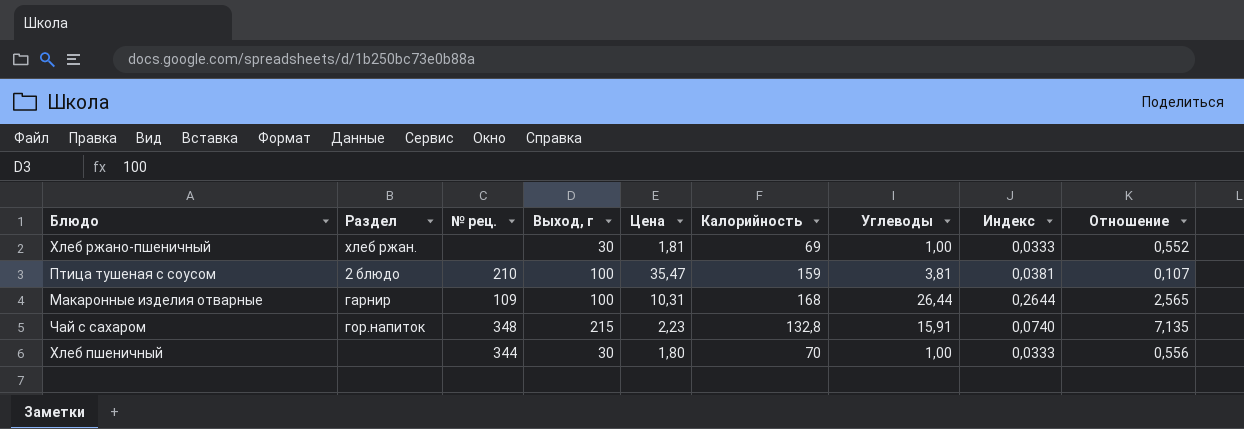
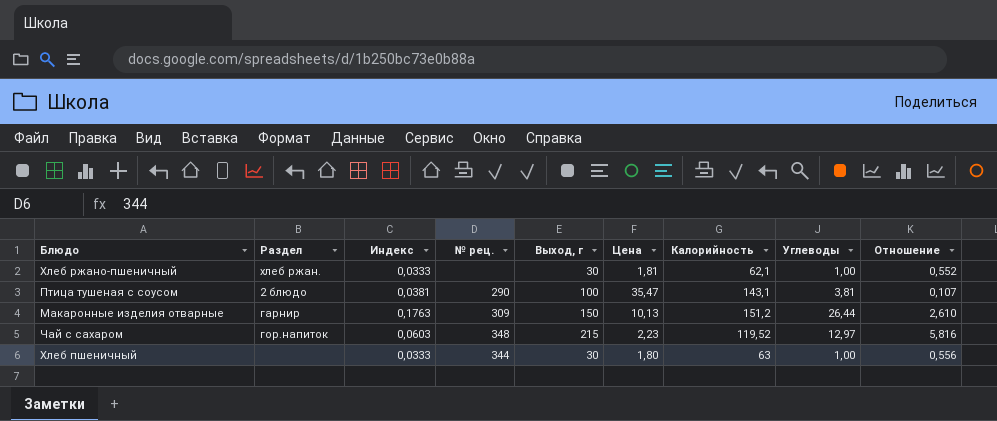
column Индекс | position: 8 -> 3
Хлеб ржано-пшеничный | Калорийность: 69 -> 62,1
Птица тушеная с соусом | № рец.: 210 -> 290
Птица тушеная с соусом | Калорийность: 159 -> 143,1
Макаронные изделия отварные | Индекс: 0,2644 -> 0,1763
Макаронные изделия отварные | № рец.: 109 -> 309
Макаронные изделия отварные | Выход, г: 100 -> 150
Макаронные изделия отварные | Цена: 10,31 -> 10,13
Макаронные изделия отварные | Калорийность: 168 -> 151,2
Макаронные изделия отварные | Отношение: 2,565 -> 2,610
Чай с сахаром | Индекс: 0,0740 -> 0,0603
Чай с сахаром | Калорийность: 132,8 -> 119,52
Чай с сахаром | Углеводы: 15,91 -> 12,97
Чай с сахаром | Отношение: 7,135 -> 5,816
Хлеб пшеничный | Калорийность: 70 -> 63

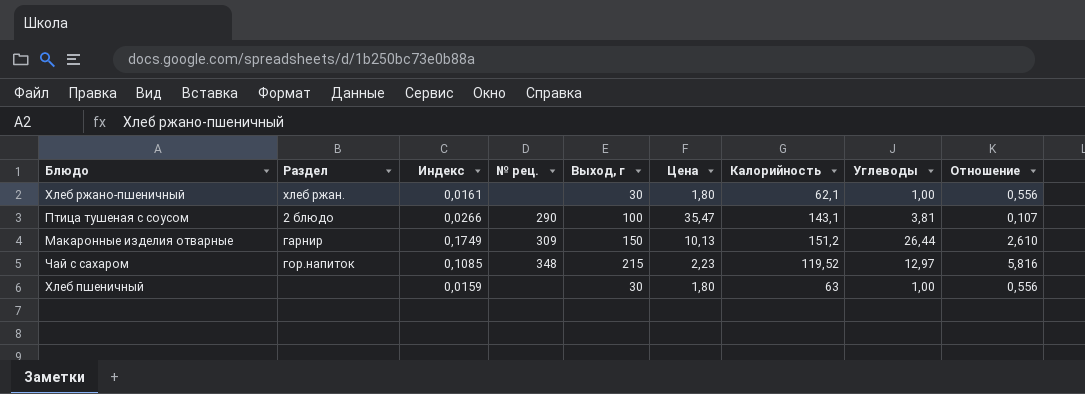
column Индекс | formula: [Углеводы] / [Выход, г] -> [Углеводы] / [Калорийность]
Хлеб ржано-пшеничный | Цена: 1,81 -> 1,80
Хлеб ржано-пшеничный | Отношение: 0,552 -> 0,556
Хлеб пшеничный | № рец.: 344 -> none

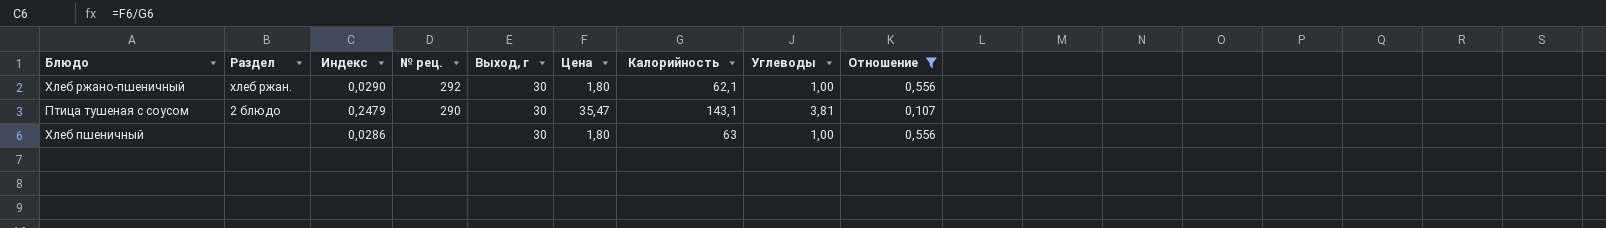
filter: none -> Отношение <= 0,556
column Индекс | formula: [Углеводы] / [Калорийность] -> [Цена] / [Калорийность]
Хлеб ржано-пшеничный | № рец.: none -> 292
Птица тушеная с соусом | Выход, г: 100 -> 30

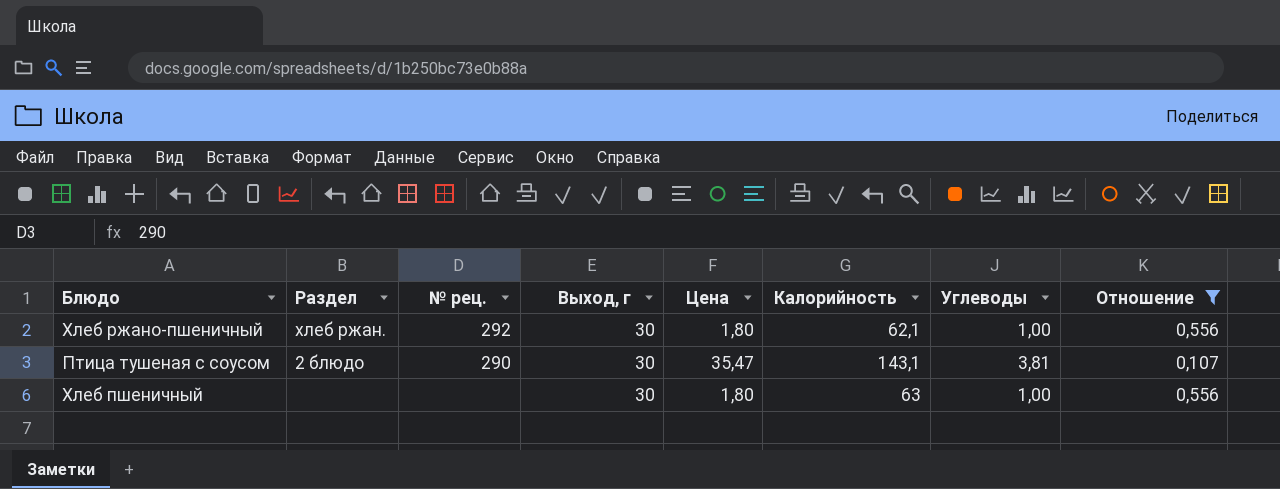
column Индекс | formula: [Цена] / [Калорийность] -> none

